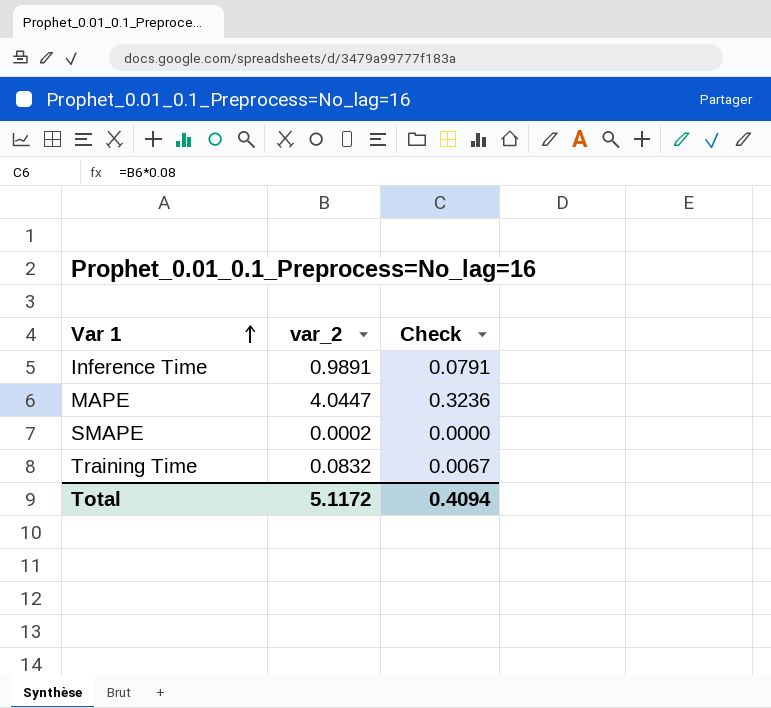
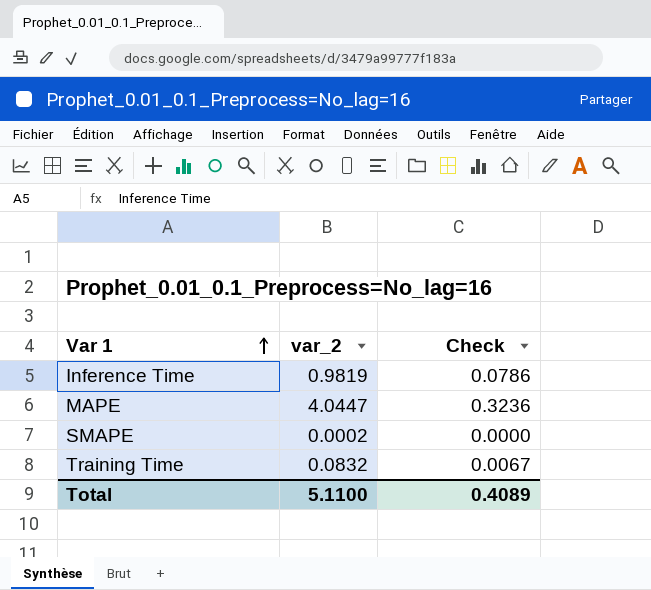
Inference Time | var_2: 0.9891 -> 0.9819
Inference Time | Check: 0.0791 -> 0.0786
Total | var_2: 5.1172 -> 5.1100
Total | Check: 0.4094 -> 0.4089

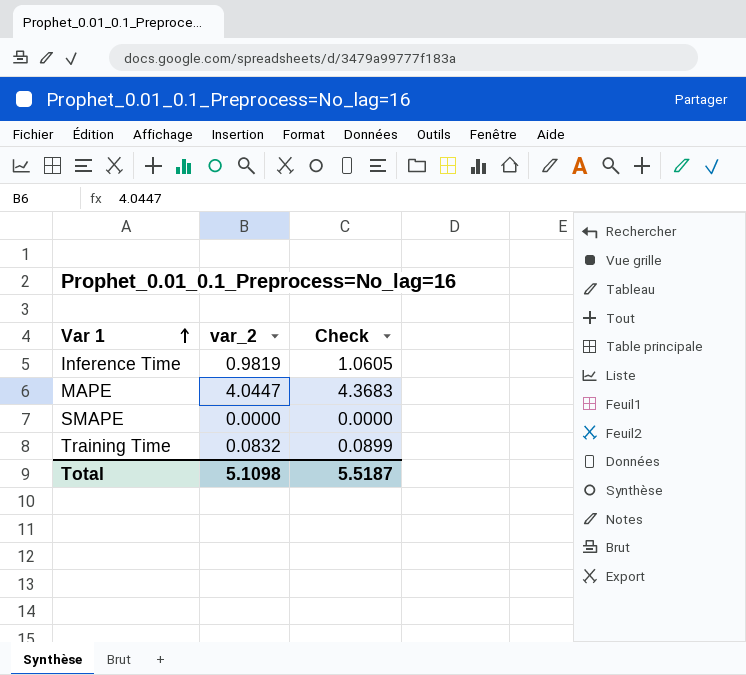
column Check | formula: [var_2] * 0.08 -> [var_2] * 1.08
SMAPE | var_2: 0.0002 -> 0.0000
Total | var_2: 5.1100 -> 5.1098
Total | Check: 0.4089 -> 5.5187

